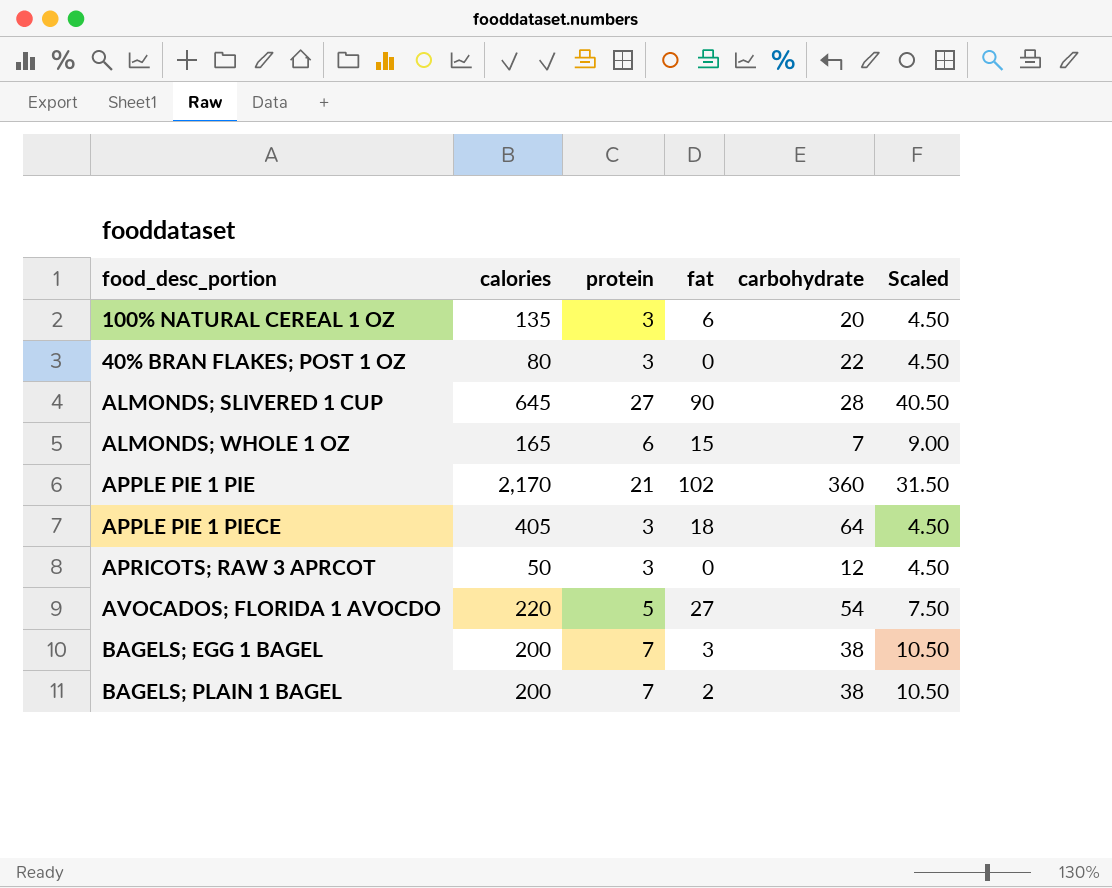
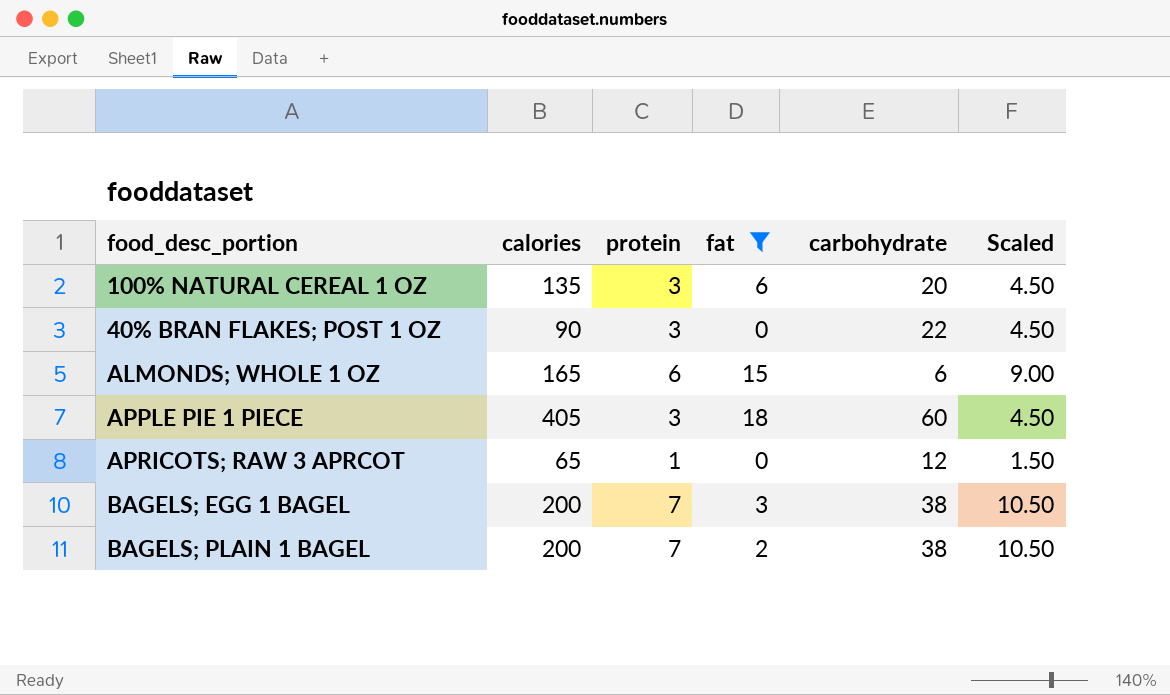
filter: none -> fat <= 18
40% BRAN FLAKES; POST 1 OZ | calories: 80 -> 90
ALMONDS; WHOLE 1 OZ | carbohydrate: 7 -> 6
APPLE PIE 1 PIECE | carbohydrate: 64 -> 60
APRICOTS; RAW 3 APRCOT | calories: 50 -> 65
APRICOTS; RAW 3 APRCOT | protein: 3 -> 1
APRICOTS; RAW 3 APRCOT | Scaled: 4.50 -> 1.50

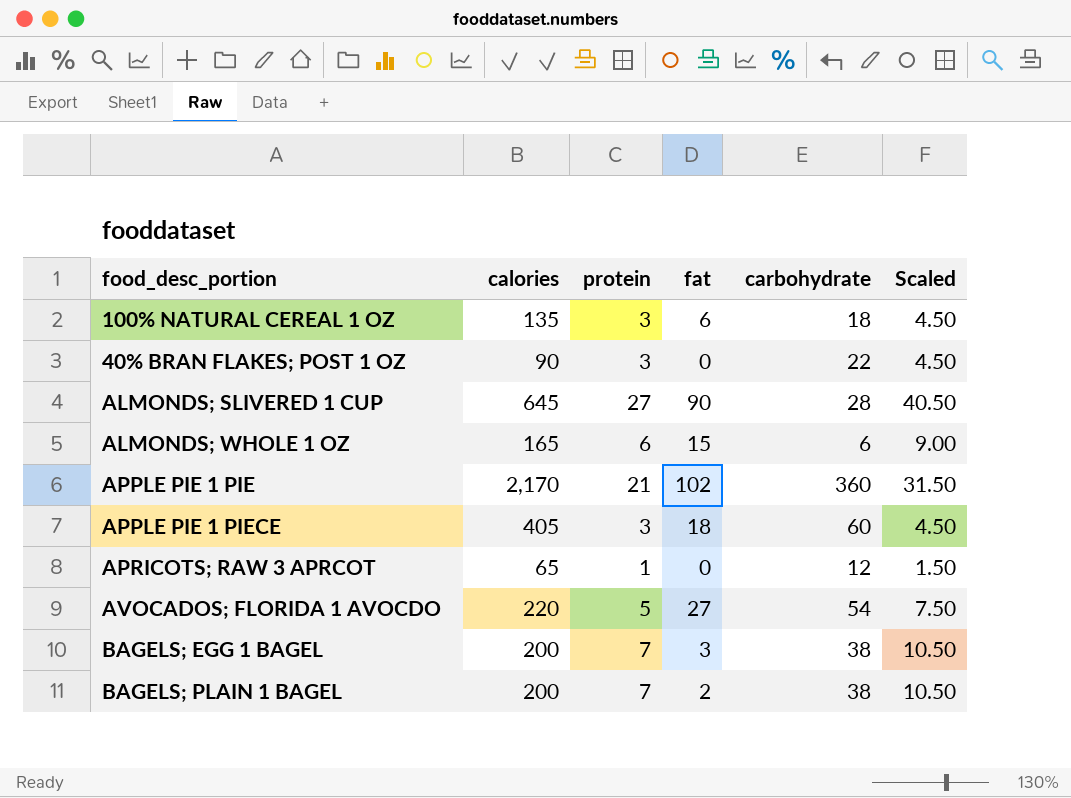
filter: fat <= 18 -> none
100% NATURAL CEREAL 1 OZ | carbohydrate: 20 -> 18

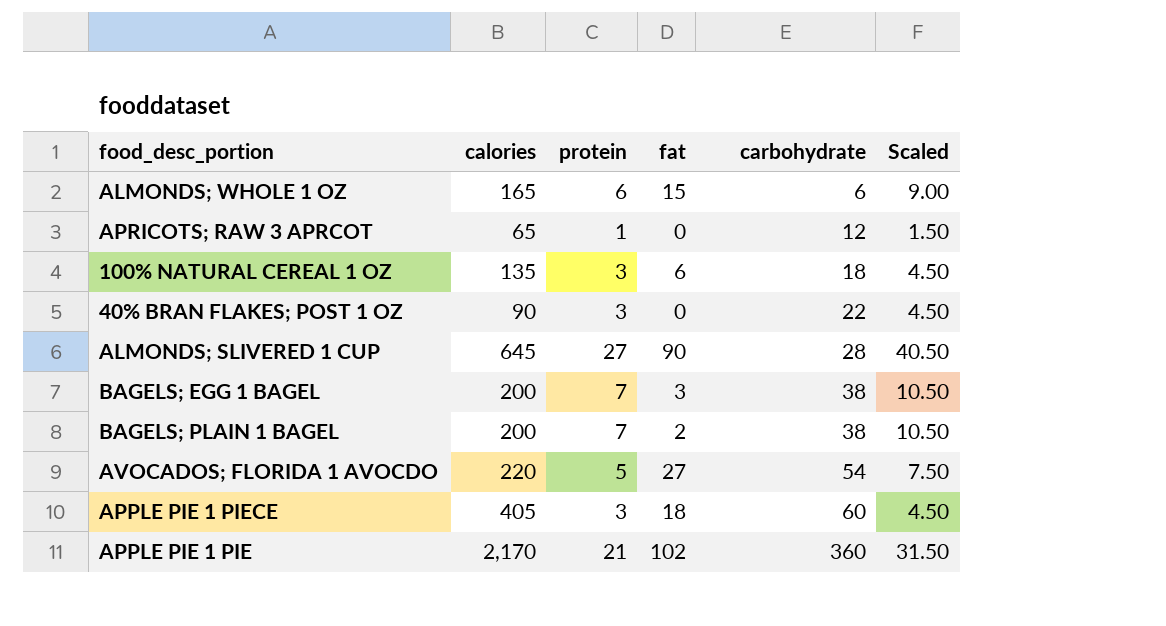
row order: none -> carbohydrate ascending

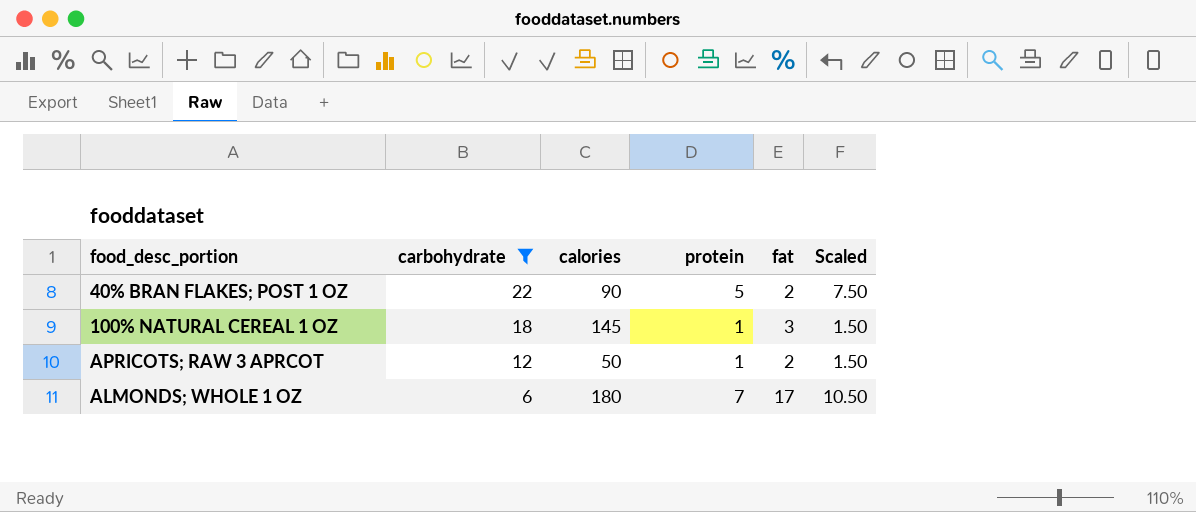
filter: none -> carbohydrate <= 22
row order: carbohydrate ascending -> carbohydrate descending
column carbohydrate | position: 5 -> 2
40% BRAN FLAKES; POST 1 OZ | protein: 3 -> 5
40% BRAN FLAKES; POST 1 OZ | fat: 0 -> 2
40% BRAN FLAKES; POST 1 OZ | Scaled: 4.50 -> 7.50
100% NATURAL CEREAL 1 OZ | calories: 135 -> 145
100% NATURAL CEREAL 1 OZ | protein: 3 -> 1
100% NATURAL CEREAL 1 OZ | fat: 6 -> 3
100% NATURAL CEREAL 1 OZ | Scaled: 4.50 -> 1.50
APRICOTS; RAW 3 APRCOT | calories: 65 -> 50
APRICOTS; RAW 3 APRCOT | fat: 0 -> 2
ALMONDS; WHOLE 1 OZ | calories: 165 -> 180
ALMONDS; WHOLE 1 OZ | protein: 6 -> 7
ALMONDS; WHOLE 1 OZ | fat: 15 -> 17
ALMONDS; WHOLE 1 OZ | Scaled: 9.00 -> 10.50

